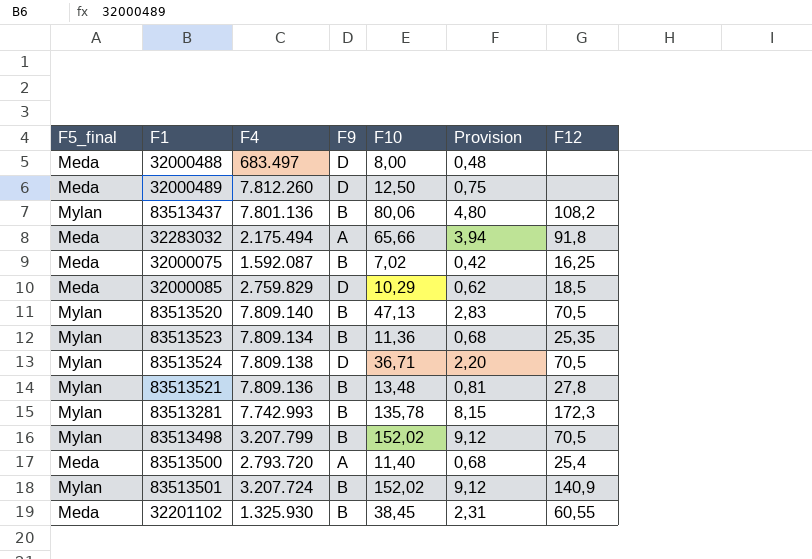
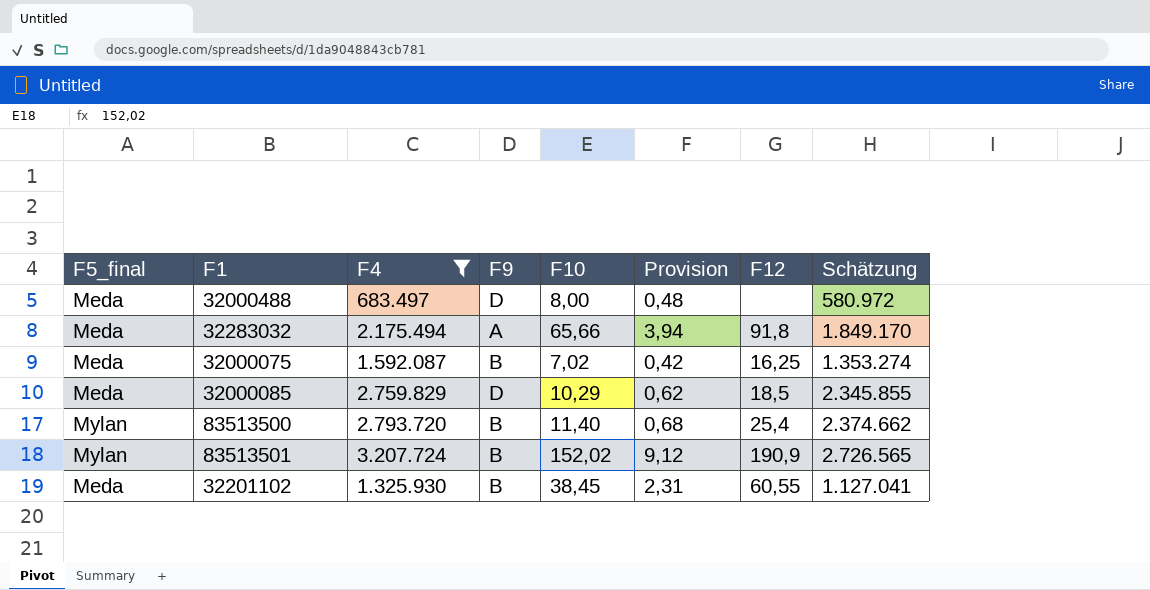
filter: none -> F4 <= 3.207.724
column Schätzung | formula: none -> [F4] * 0,85
83513500 | F5_final: Meda -> Mylan
83513500 | F9: A -> B
83513501 | F12: 140,9 -> 190,9

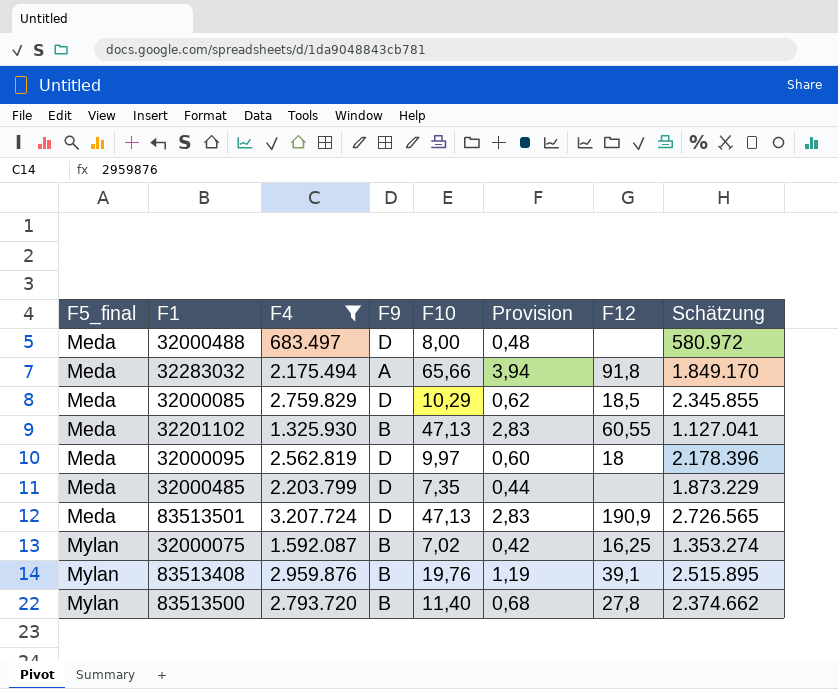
row order: none -> F5_final ascending
32201102 | F10: 38,45 -> 47,13
32201102 | Provision: 2,31 -> 2,83
row 32000095: none -> Meda | 2.562.819 | D | 9,97 | 0,60 | 18 | 2.178.396
row 32000485: none -> Meda | 2.203.799 | D | 7,35 | 0,44 | none | 1.873.229
83513501 | F5_final: Mylan -> Meda
83513501 | F9: B -> D
83513501 | F10: 152,02 -> 47,13
83513501 | Provision: 9,12 -> 2,83
32000075 | F5_final: Meda -> Mylan
row 83513408: none -> Mylan | 2.959.876 | B | 19,76 | 1,19 | 39,1 | 2.515.895
83513500 | F12: 25,4 -> 27,8

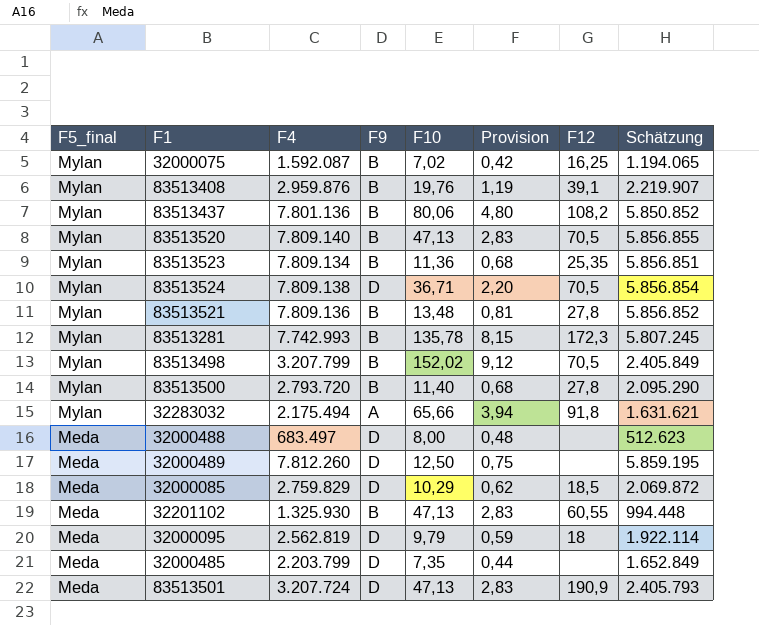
filter: F4 <= 3.207.724 -> none
row order: F5_final ascending -> F5_final descending
column Schätzung | formula: [F4] * 0,85 -> [F4] * 0,75
32283032 | F5_final: Meda -> Mylan
32000095 | F10: 9,97 -> 9,79
32000095 | Provision: 0,60 -> 0,59

